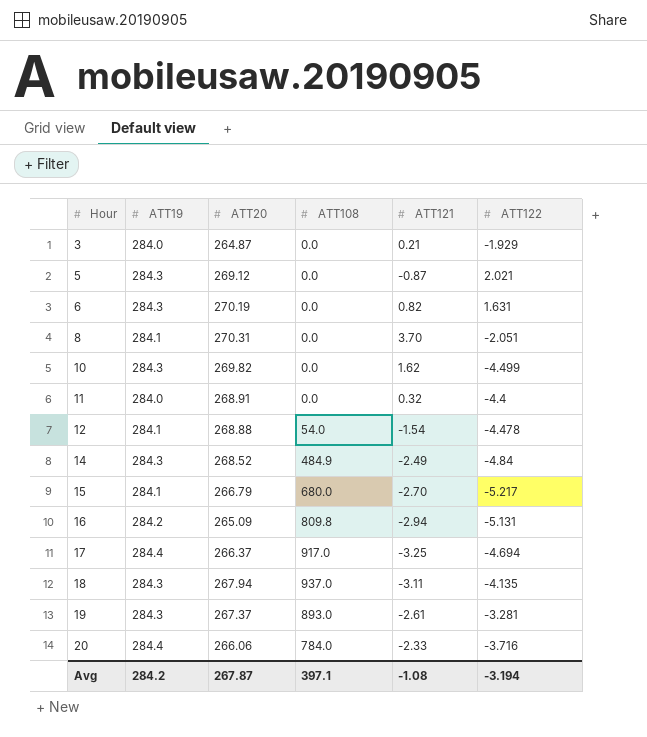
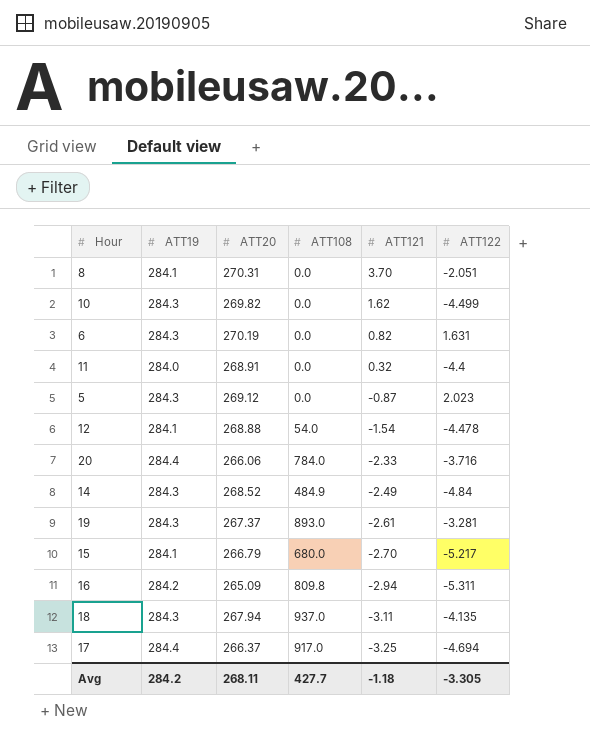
row order: Hour ascending -> ATT121 descending
row 3: 284.0 | 264.87 | 0.0 | 0.21 | -1.929 -> none
5 | ATT122: 2.021 -> 2.023
16 | ATT122: -5.131 -> -5.311
Avg | ATT20: 267.87 -> 268.11
Avg | ATT108: 397.1 -> 427.7
Avg | ATT121: -1.08 -> -1.18
Avg | ATT122: -3.194 -> -3.305

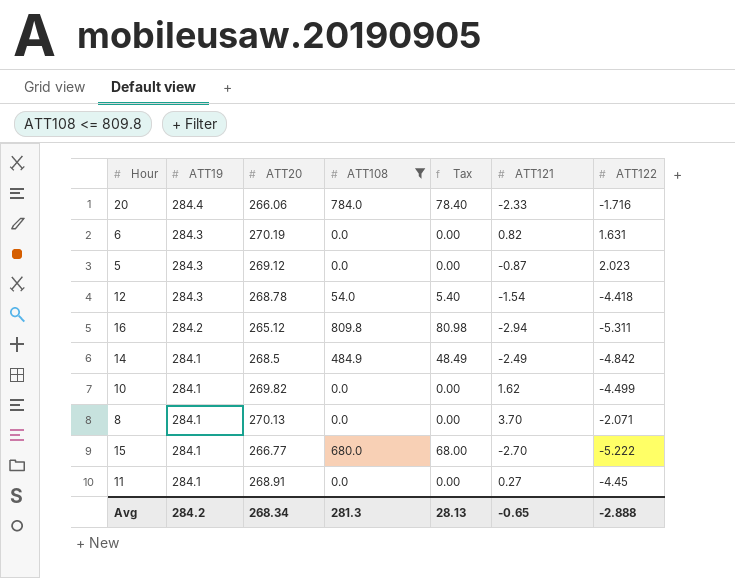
filter: none -> ATT108 <= 809.8
row order: ATT121 descending -> ATT19 descending
column Tax | formula: none -> [ATT108] * 0.1
20 | ATT122: -3.716 -> -1.716
12 | ATT19: 284.1 -> 284.3
12 | ATT20: 268.88 -> 268.78
12 | ATT122: -4.478 -> -4.418
16 | ATT20: 265.09 -> 265.12
14 | ATT19: 284.3 -> 284.1
14 | ATT20: 268.52 -> 268.5
14 | ATT122: -4.84 -> -4.842
10 | ATT19: 284.3 -> 284.1
8 | ATT20: 270.31 -> 270.13
8 | ATT122: -2.051 -> -2.071
15 | ATT20: 266.79 -> 266.77
15 | ATT122: -5.217 -> -5.222
11 | ATT19: 284.0 -> 284.1
11 | ATT121: 0.32 -> 0.27
11 | ATT122: -4.4 -> -4.45
Avg | ATT20: 268.11 -> 268.34
Avg | ATT108: 427.7 -> 281.3
Avg | ATT121: -1.18 -> -0.65
Avg | ATT122: -3.305 -> -2.888

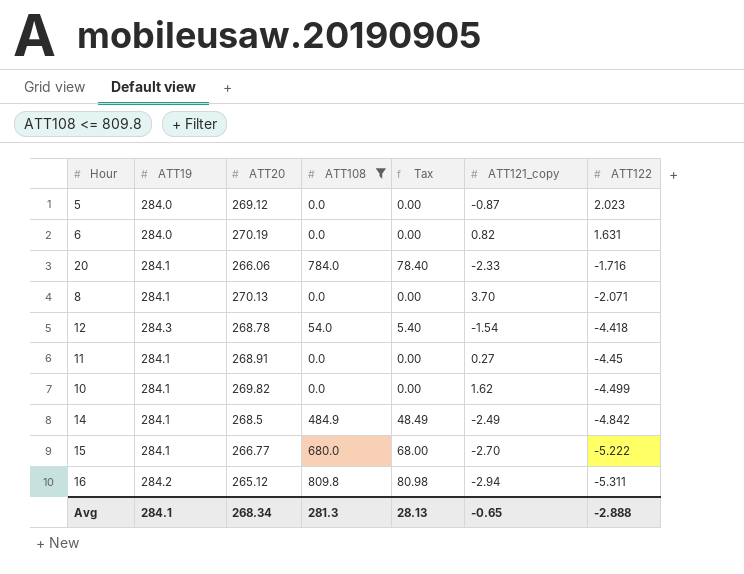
row order: ATT19 descending -> ATT122 descending
column name: ATT121 -> ATT121_copy
5 | ATT19: 284.3 -> 284.0
6 | ATT19: 284.3 -> 284.0
20 | ATT19: 284.4 -> 284.1
Avg | ATT19: 284.2 -> 284.1

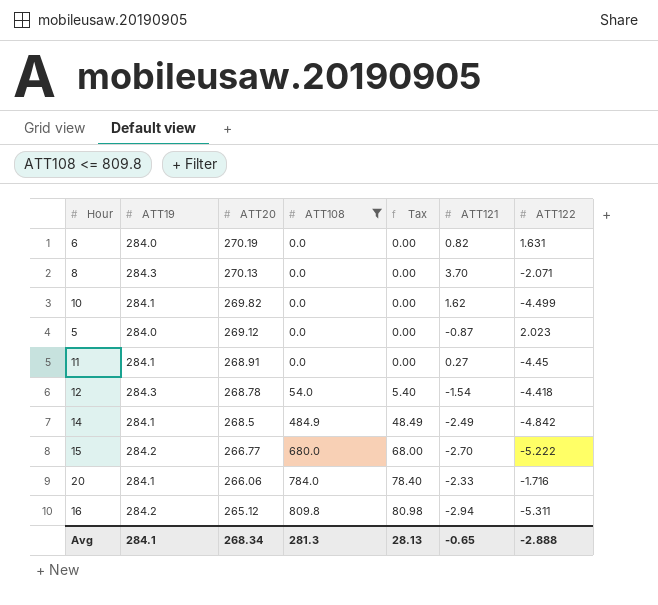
row order: ATT122 descending -> ATT20 descending
column name: ATT121_copy -> ATT121
8 | ATT19: 284.1 -> 284.3
15 | ATT19: 284.1 -> 284.2

